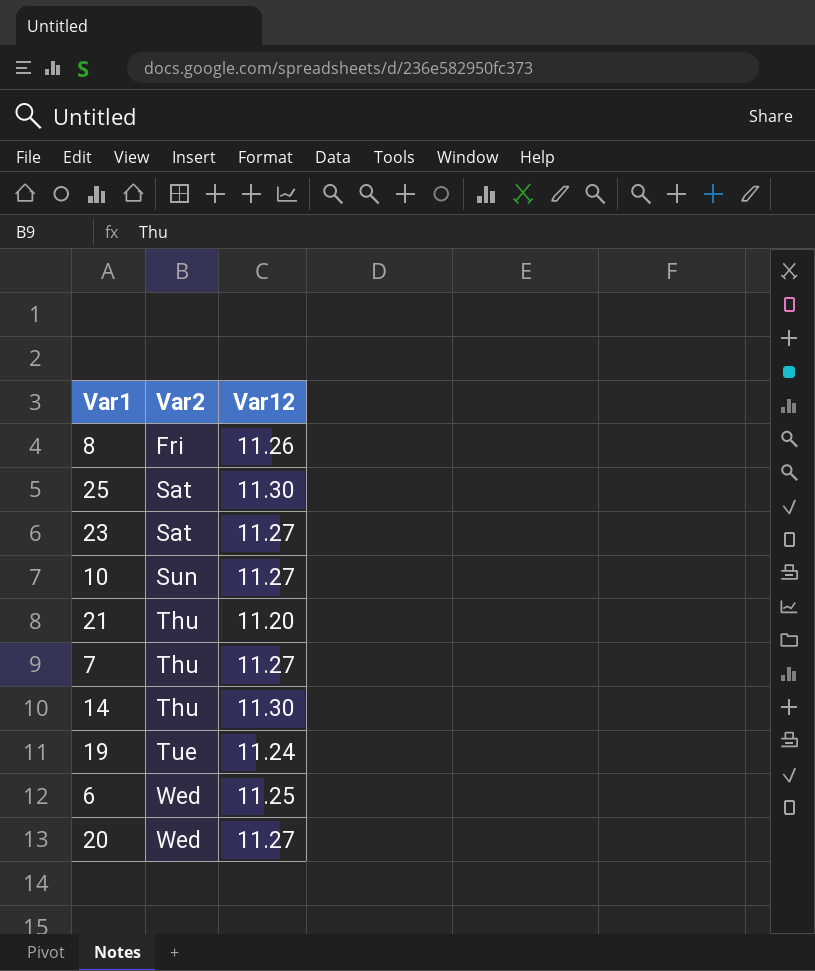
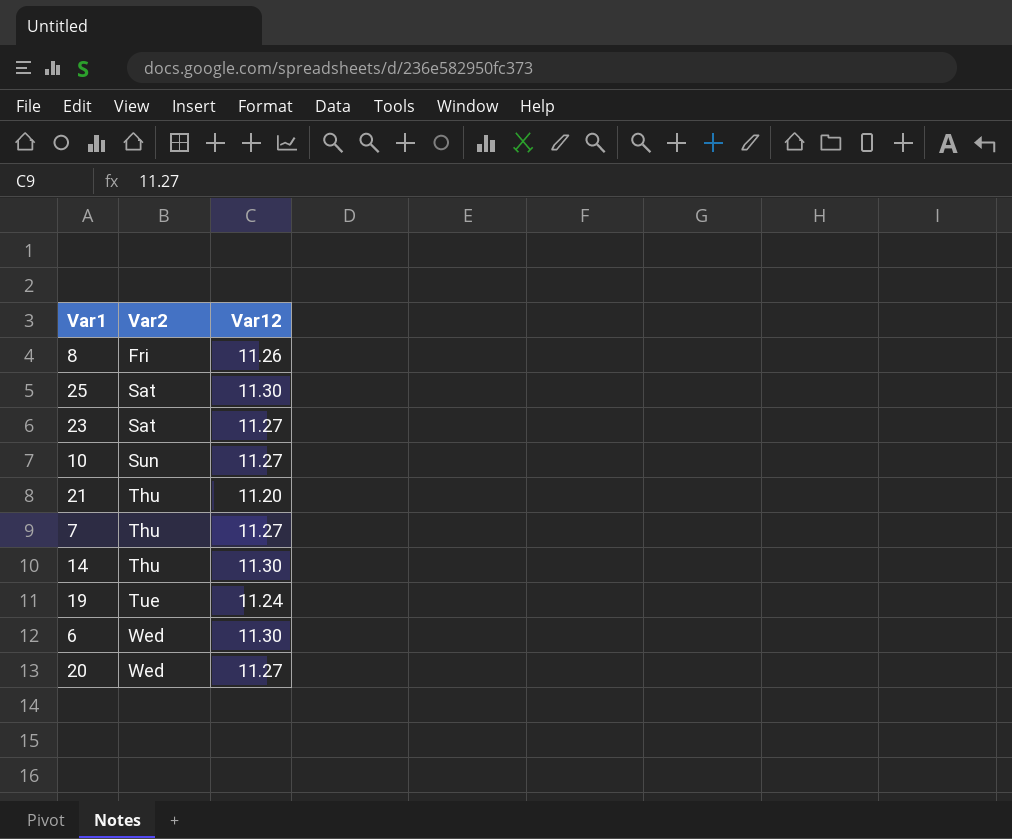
6 | Var12: 11.25 -> 11.30

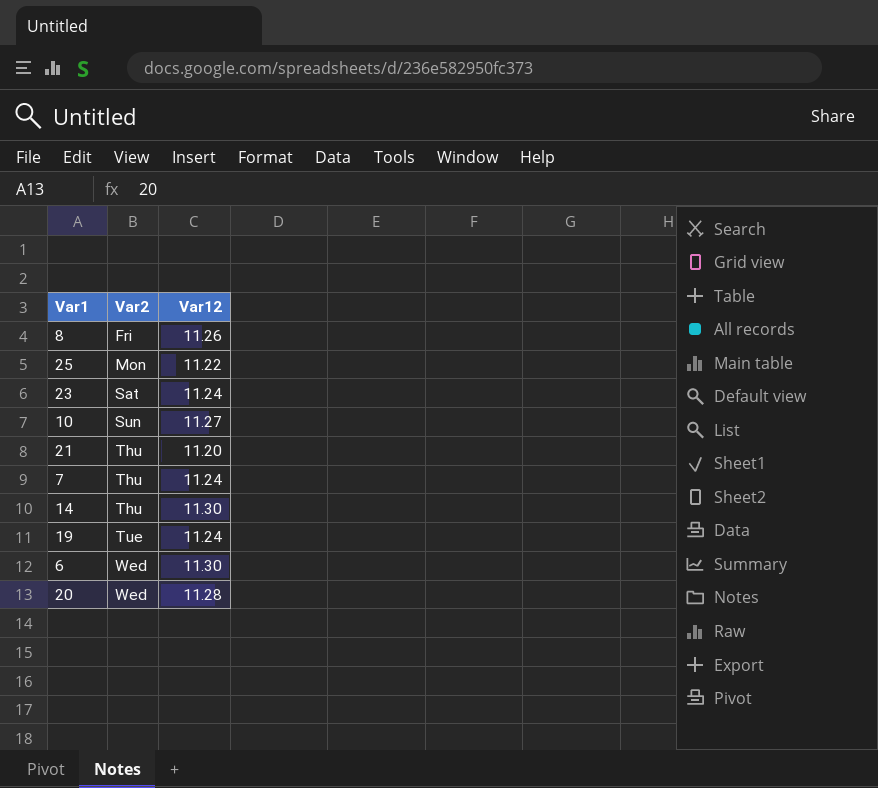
25 | Var2: Sat -> Mon
25 | Var12: 11.30 -> 11.22
23 | Var12: 11.27 -> 11.24
7 | Var12: 11.27 -> 11.24
20 | Var12: 11.27 -> 11.28

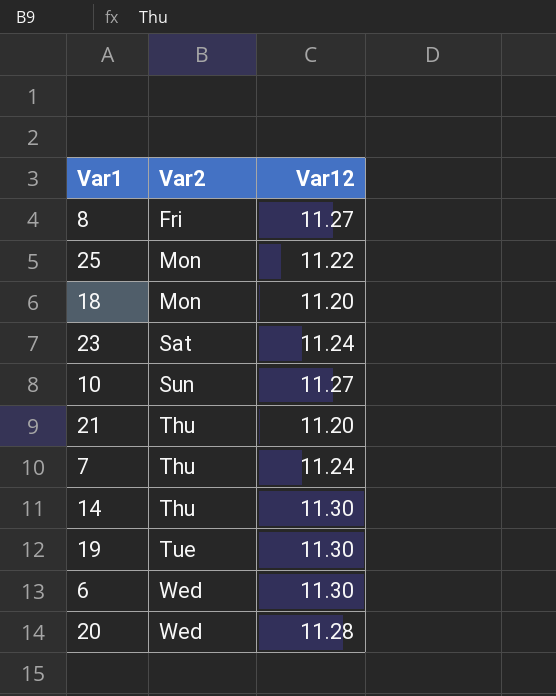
8 | Var12: 11.26 -> 11.27
row 18: none -> Mon | 11.20
19 | Var12: 11.24 -> 11.30

